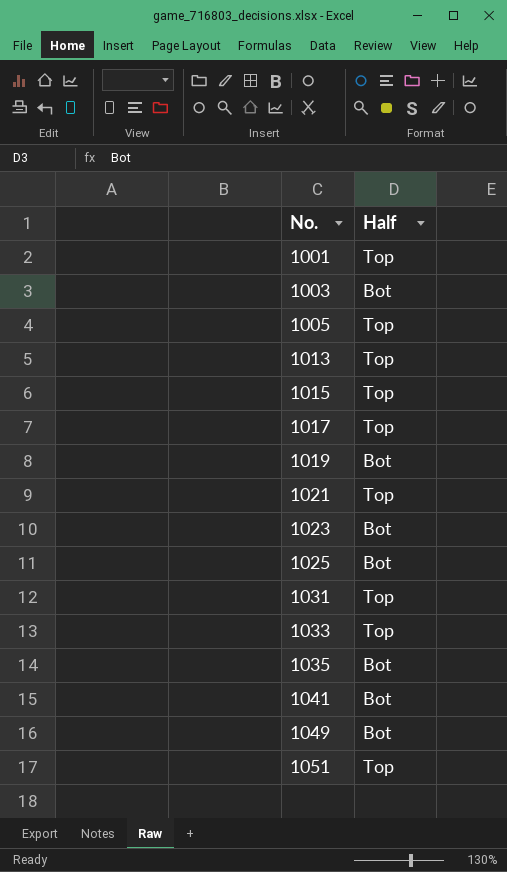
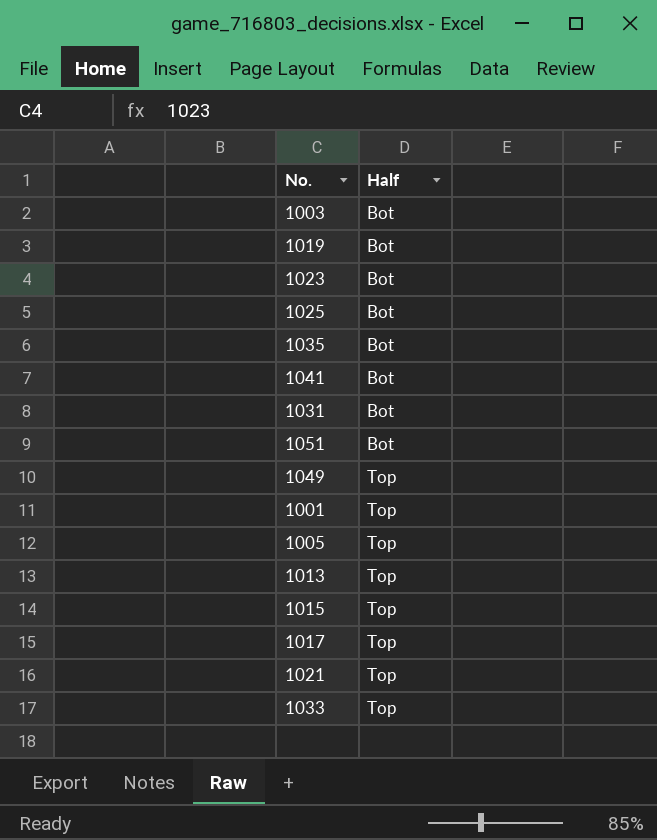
row order: No. ascending -> Half ascending
1031 | Half: Top -> Bot
1051 | Half: Top -> Bot
1049 | Half: Bot -> Top

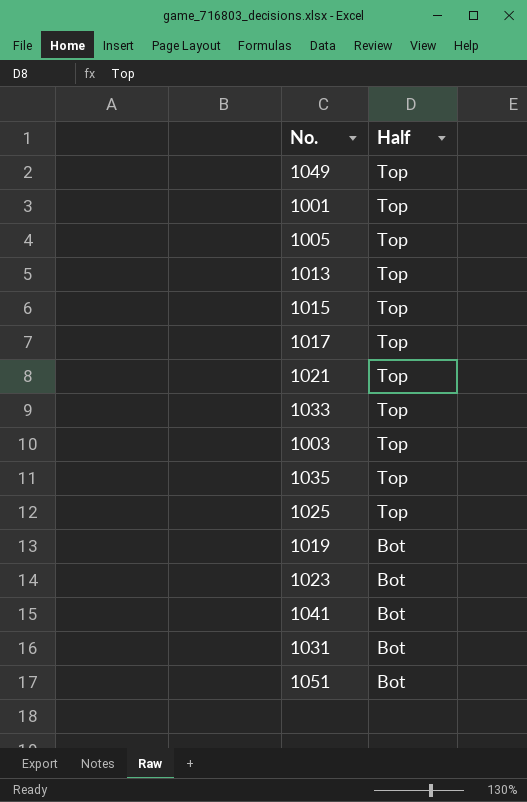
row order: Half ascending -> Half descending
1003 | Half: Bot -> Top
1035 | Half: Bot -> Top
1025 | Half: Bot -> Top

